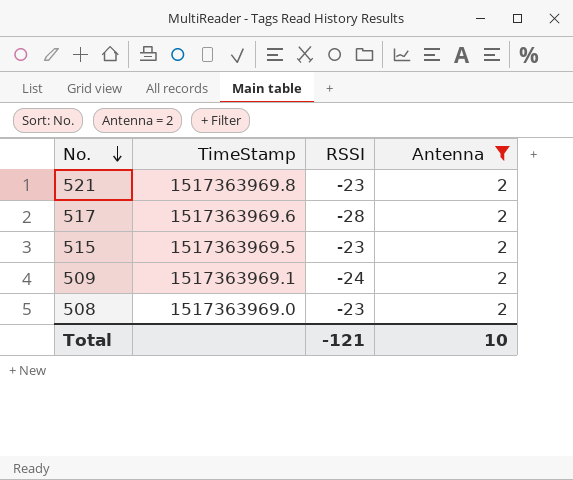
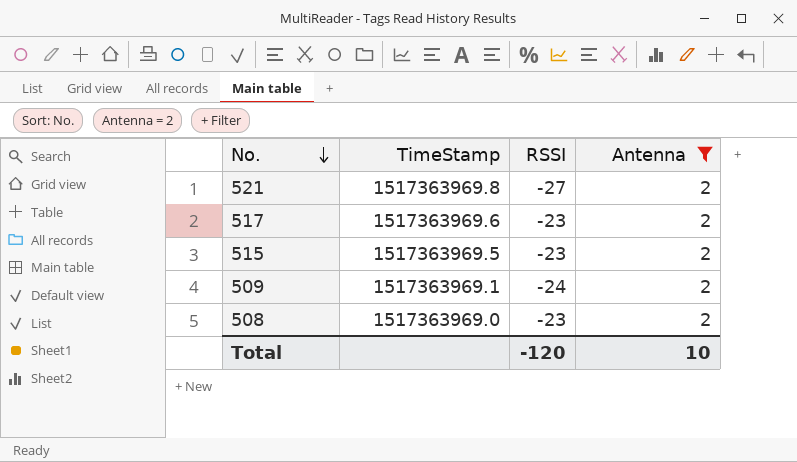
521 | RSSI: -23 -> -27
517 | RSSI: -28 -> -23
Total | RSSI: -121 -> -120

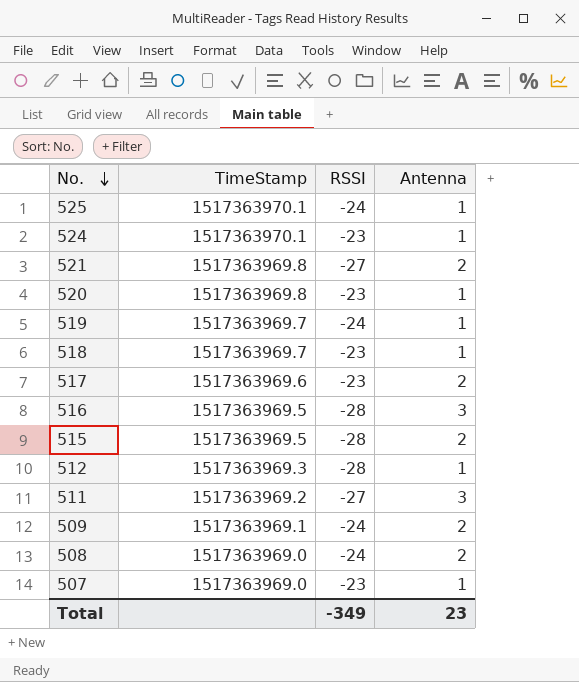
filter: Antenna = 2 -> none
515 | RSSI: -23 -> -28
508 | RSSI: -23 -> -24
Total | RSSI: -120 -> -349
Total | Antenna: 10 -> 23

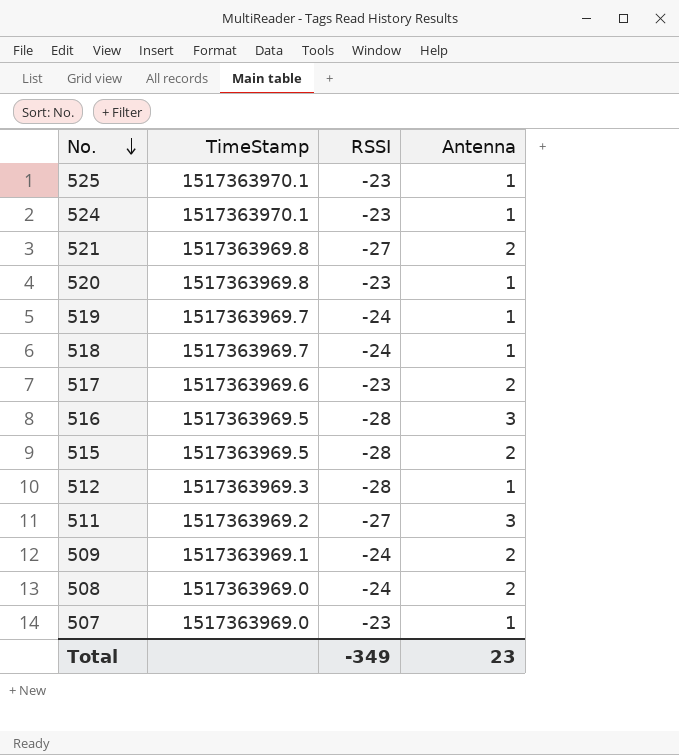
525 | RSSI: -24 -> -23
518 | RSSI: -23 -> -24

